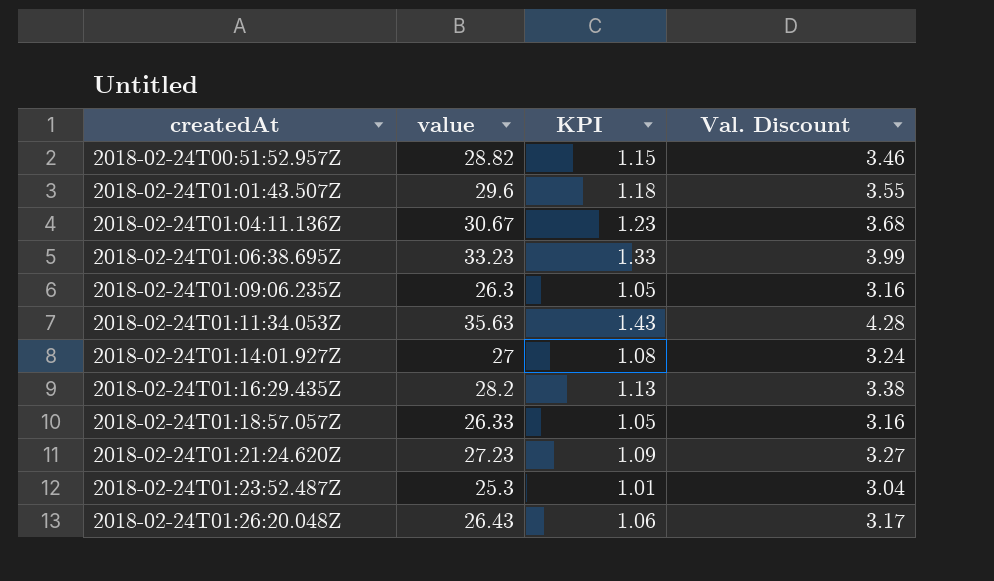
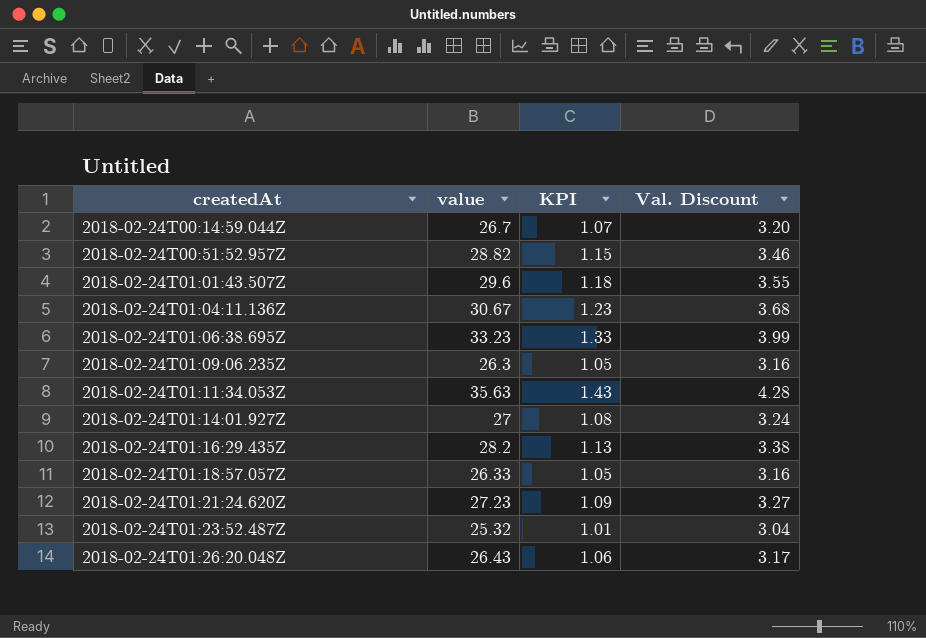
row 2018-02-24T00:14:59.044Z: none -> 26.7 | 1.07 | 3.20
2018-02-24T01:23:52.487Z | value: 25.3 -> 25.32

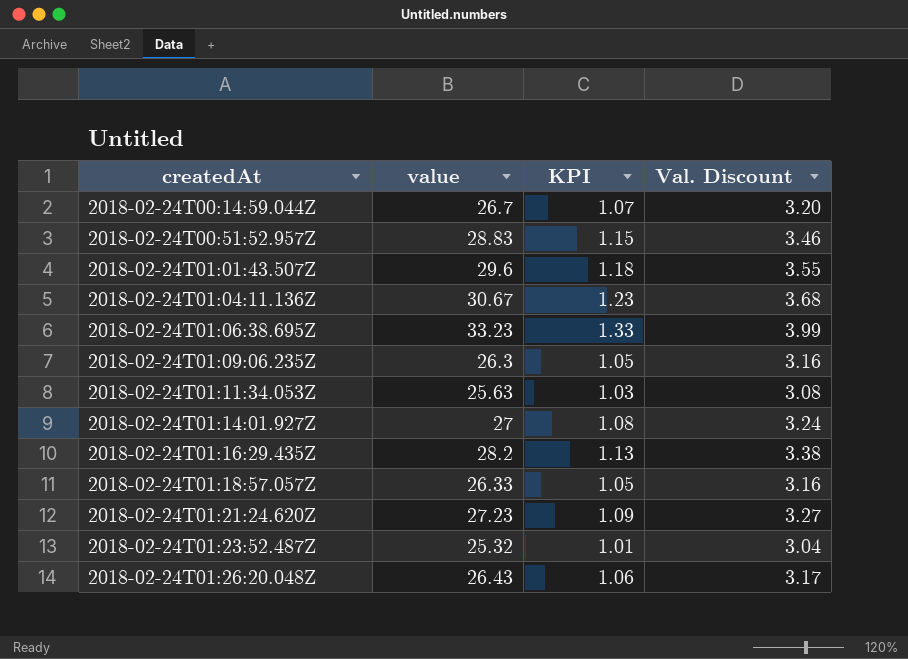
2018-02-24T00:51:52.957Z | value: 28.82 -> 28.83
2018-02-24T01:11:34.053Z | value: 35.63 -> 25.63
2018-02-24T01:11:34.053Z | KPI: 1.43 -> 1.03
2018-02-24T01:11:34.053Z | Val. Discount: 4.28 -> 3.08

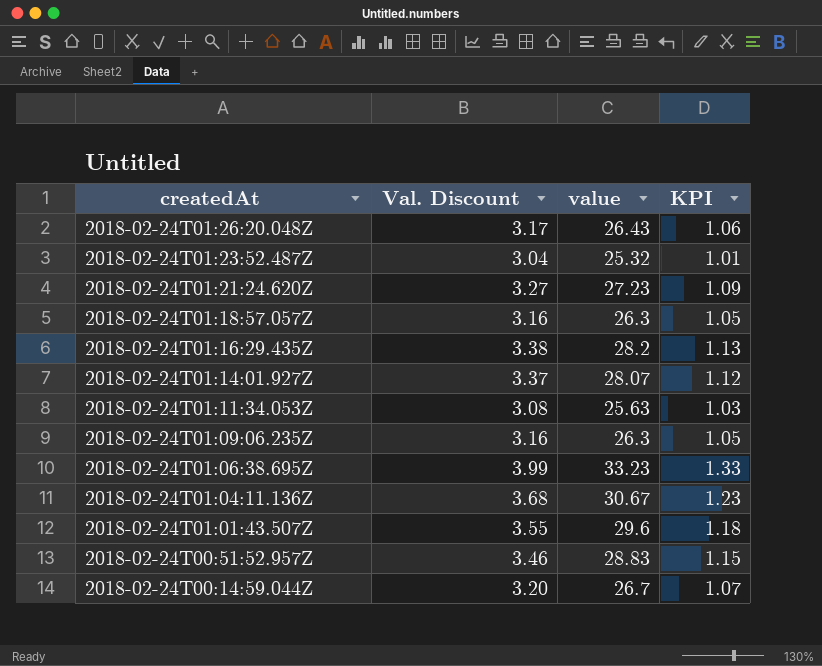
row order: createdAt ascending -> createdAt descending
column Val. Discount | position: 4 -> 2
2018-02-24T01:18:57.057Z | value: 26.33 -> 26.3
2018-02-24T01:14:01.927Z | Val. Discount: 3.24 -> 3.37
2018-02-24T01:14:01.927Z | value: 27 -> 28.07
2018-02-24T01:14:01.927Z | KPI: 1.08 -> 1.12

